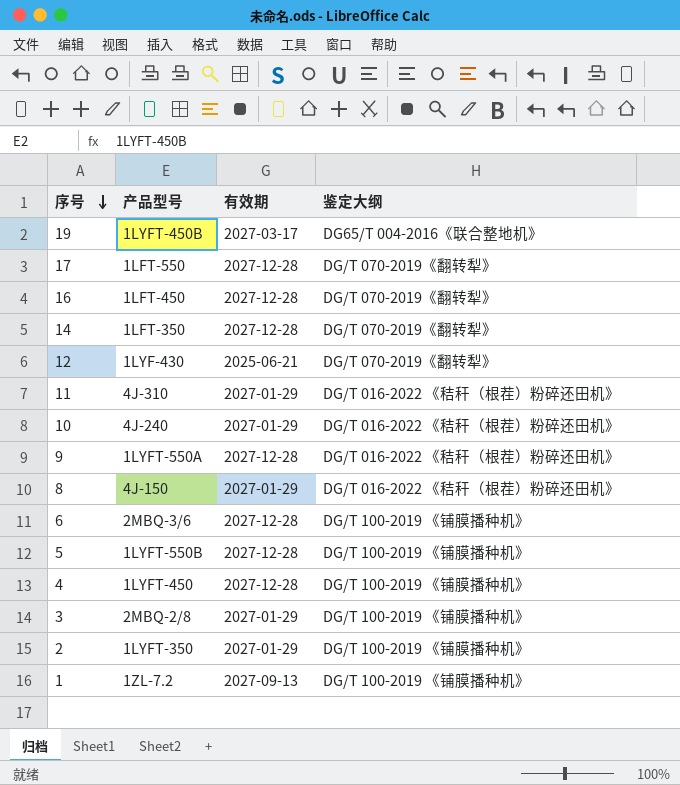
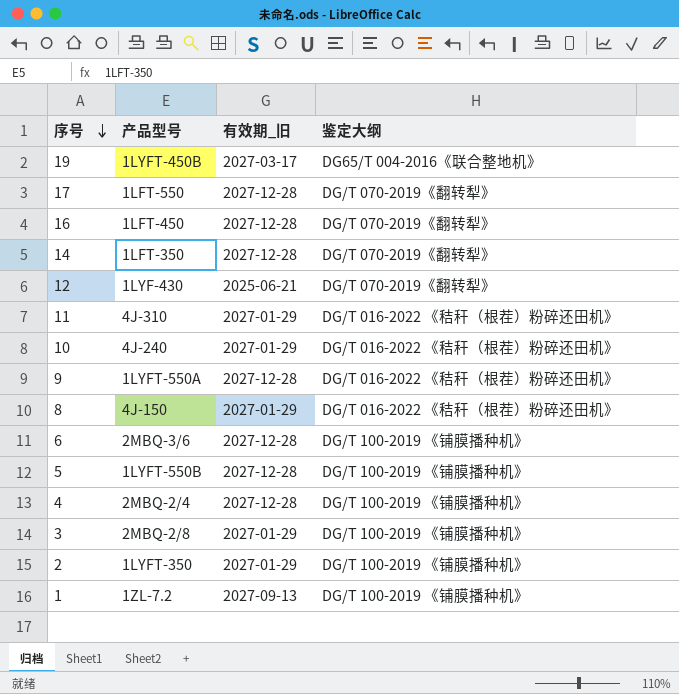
column name: 有效期 -> 有效期_旧
4 | 产品型号: 1LYFT-450 -> 2MBQ-2/4

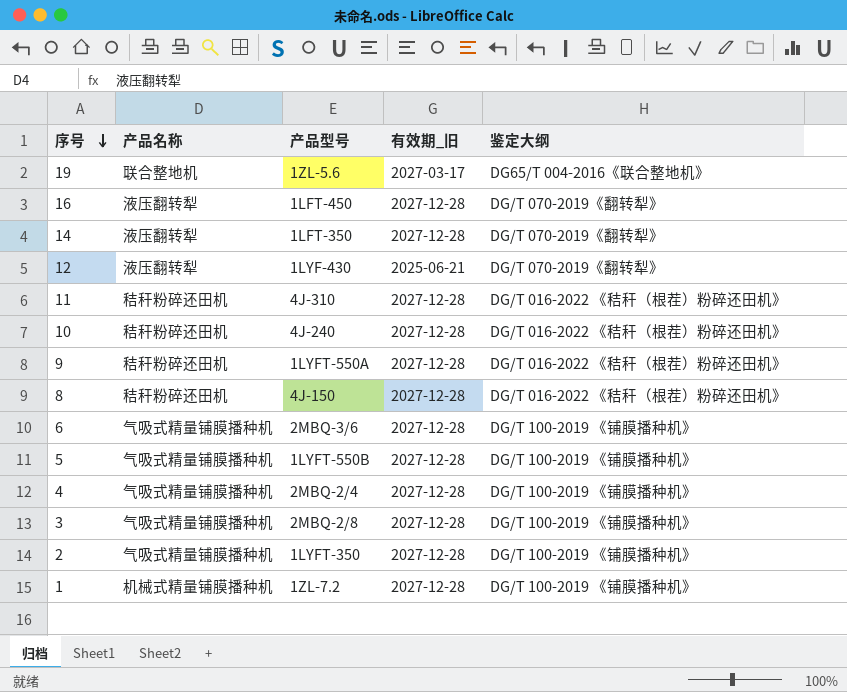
column 产品名称 | position: none -> 2
row 17: 1LFT-550 | 2027-12-28 | DG/T 070-2019《翻转犁》 -> none
19 | 产品型号: 1LYFT-450B -> 1ZL-5.6
11 | 有效期_旧: 2027-01-29 -> 2027-12-28
10 | 有效期_旧: 2027-01-29 -> 2027-12-28
8 | 有效期_旧: 2027-01-29 -> 2027-12-28
3 | 有效期_旧: 2027-01-29 -> 2027-12-28
2 | 有效期_旧: 2027-01-29 -> 2027-12-28
1 | 有效期_旧: 2027-09-13 -> 2027-12-28

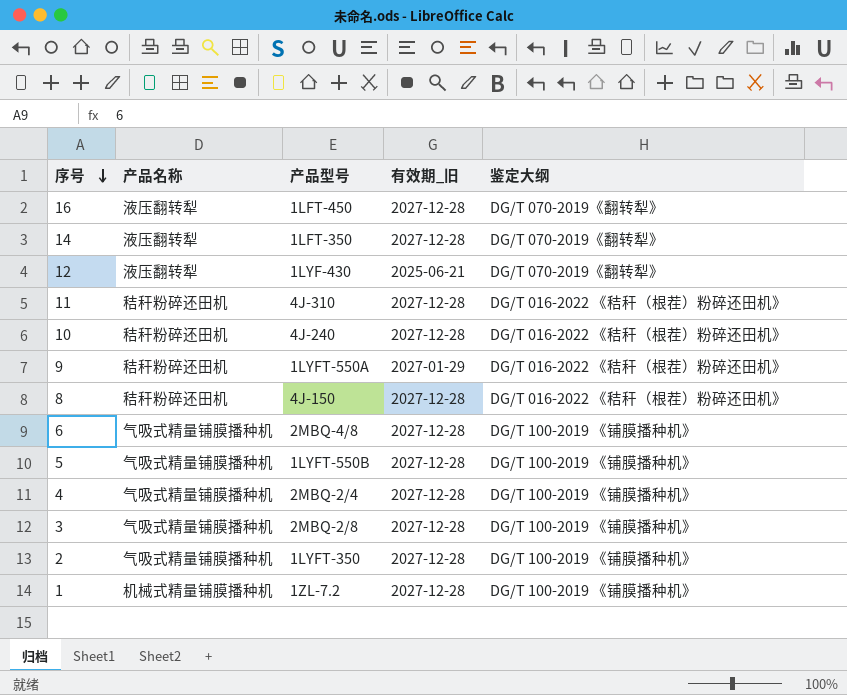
row 19: 联合整地机 | 1ZL-5.6 | 2027-03-17 | DG65/T 004-2016《联合整地机》 -> none
9 | 有效期_旧: 2027-12-28 -> 2027-01-29
6 | 产品型号: 2MBQ-3/6 -> 2MBQ-4/8

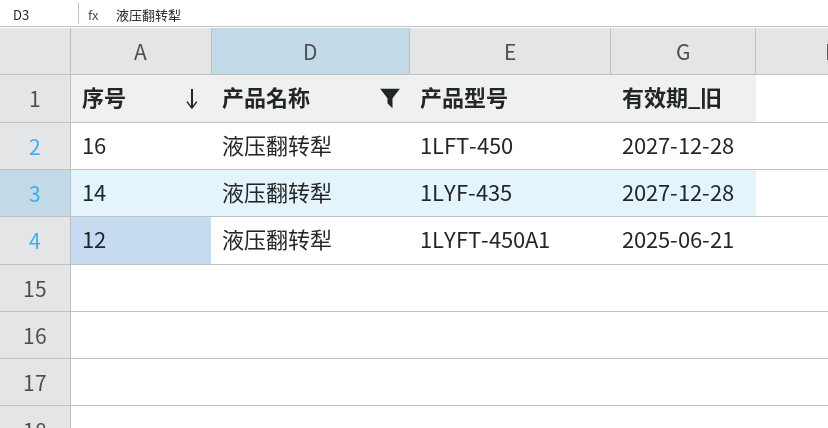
filter: none -> 产品名称 = 液压翻转犁
column 鉴定大纲 | position: 5 -> none
14 | 产品型号: 1LFT-350 -> 1LYF-435
12 | 产品型号: 1LYF-430 -> 1LYFT-450A1

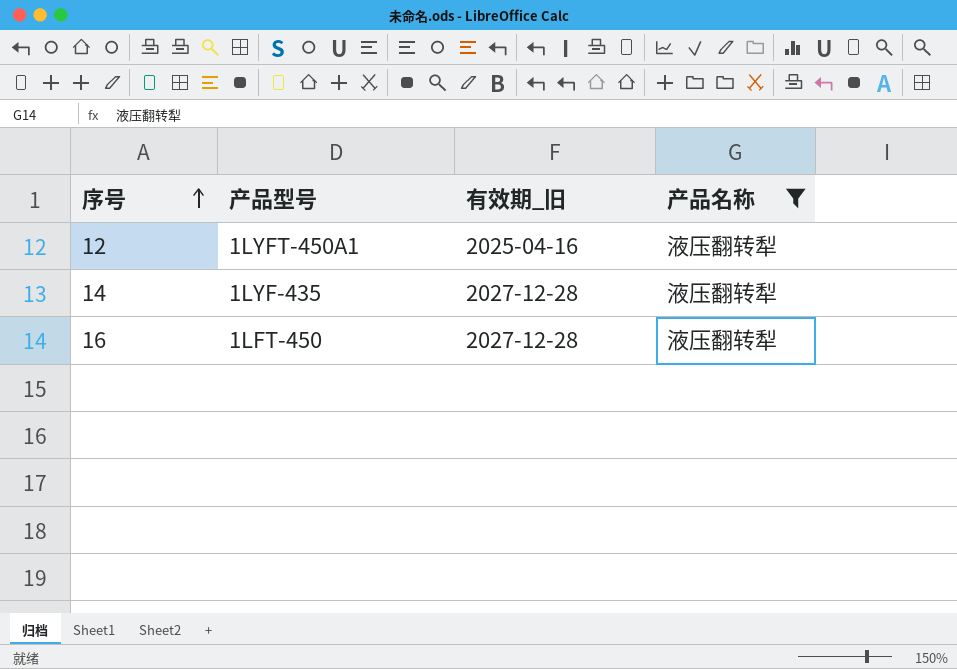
row order: 序号 descending -> 序号 ascending
column 产品名称 | position: 2 -> 4
12 | 有效期_旧: 2025-06-21 -> 2025-04-16

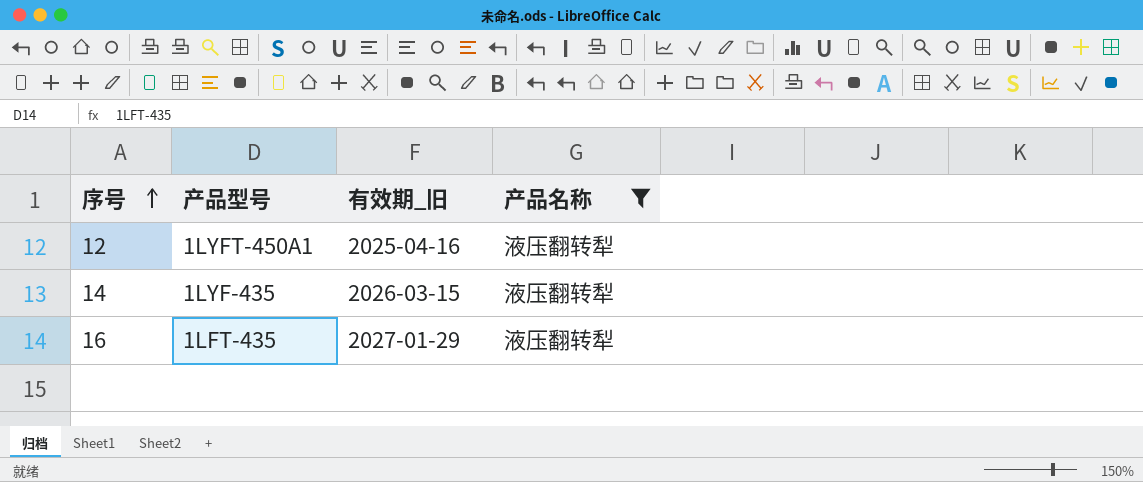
14 | 有效期_旧: 2027-12-28 -> 2026-03-15
16 | 产品型号: 1LFT-450 -> 1LFT-435
16 | 有效期_旧: 2027-12-28 -> 2027-01-29

